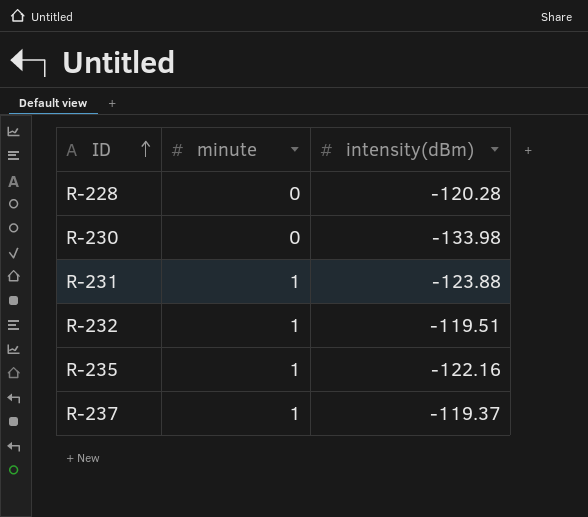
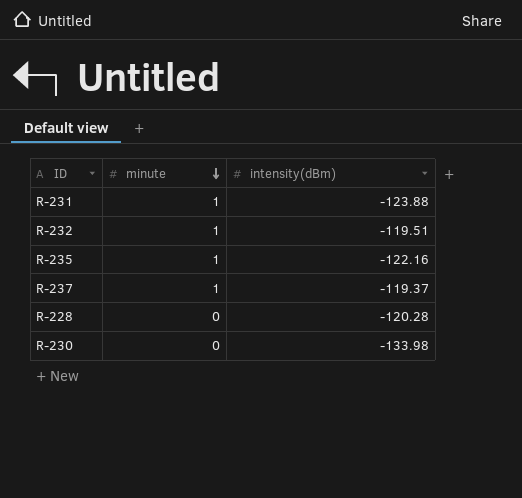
row order: ID ascending -> minute descending

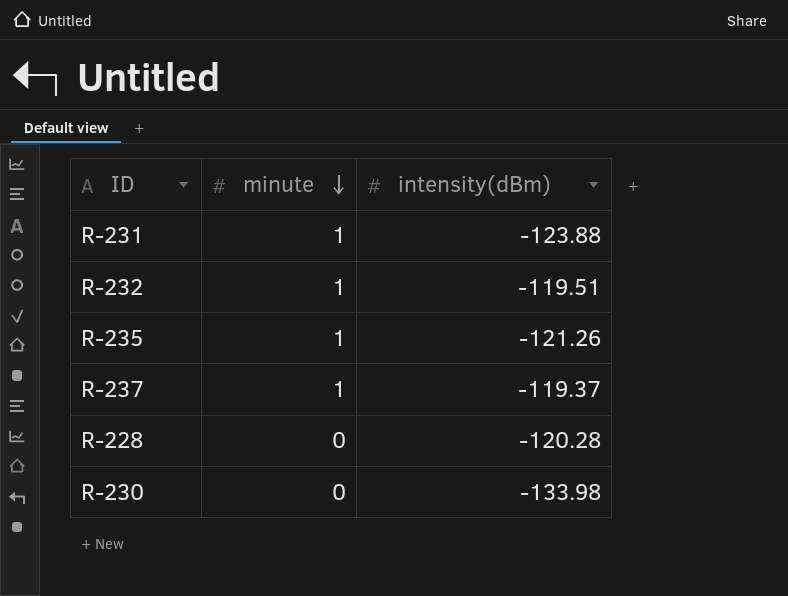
R-235 | intensity(dBm): -122.16 -> -121.26

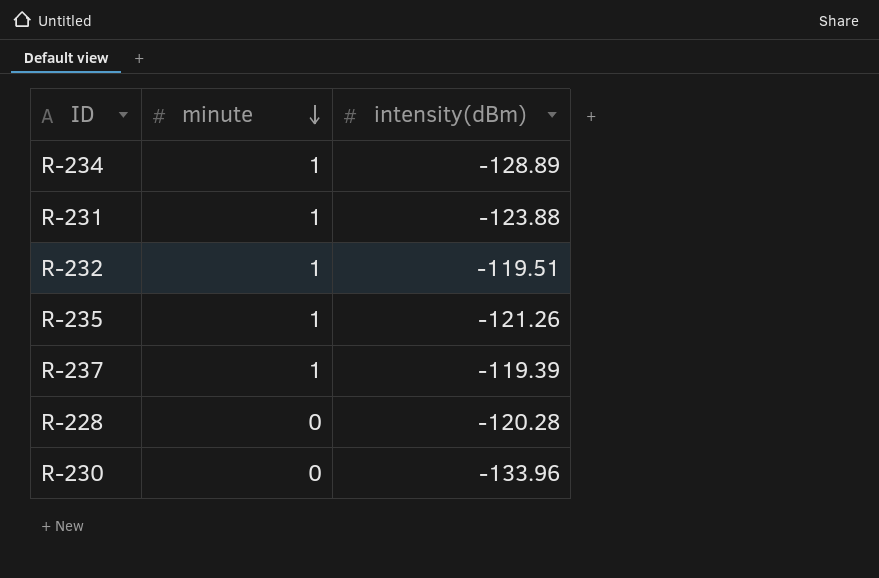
row R-234: none -> 1 | -128.89
R-237 | intensity(dBm): -119.37 -> -119.39
R-230 | intensity(dBm): -133.98 -> -133.96

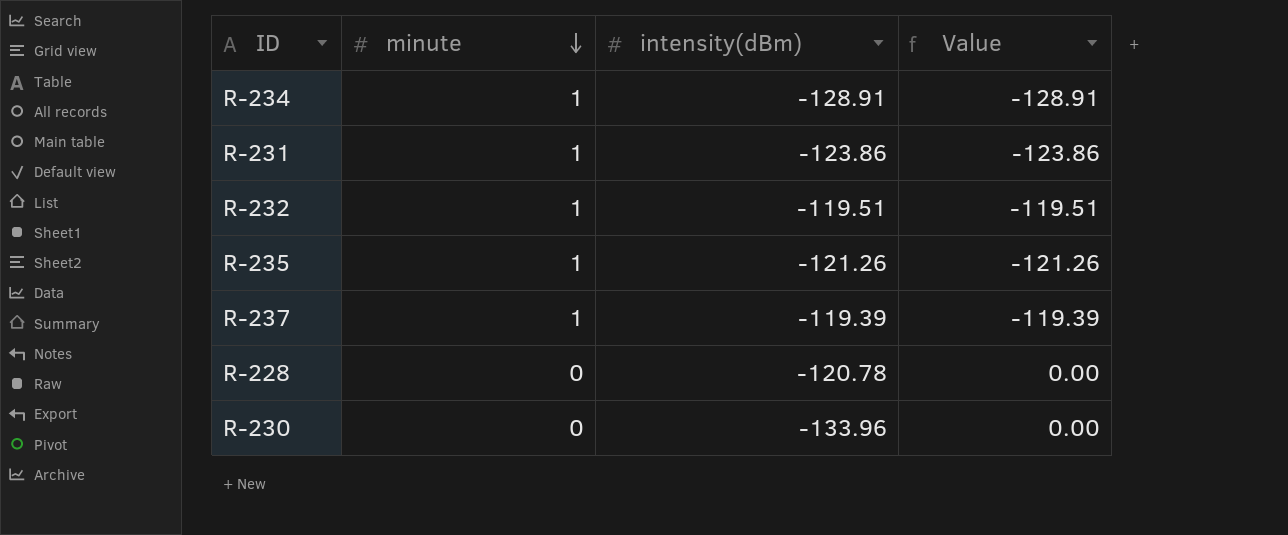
column Value | formula: none -> [minute] * [intensity(dBm)]
R-234 | intensity(dBm): -128.89 -> -128.91
R-231 | intensity(dBm): -123.88 -> -123.86
R-228 | intensity(dBm): -120.28 -> -120.78

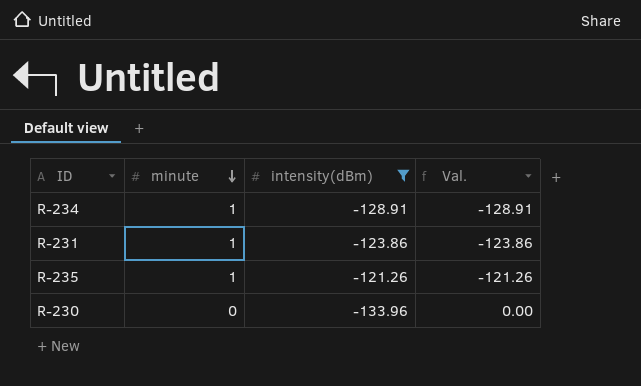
filter: none -> intensity(dBm) <= -121.26
column name: Value -> Val.

